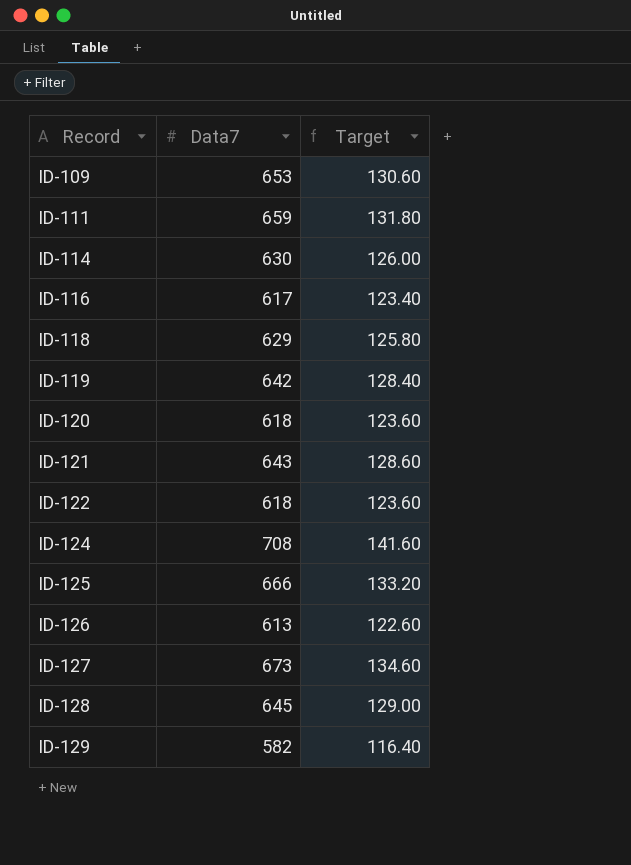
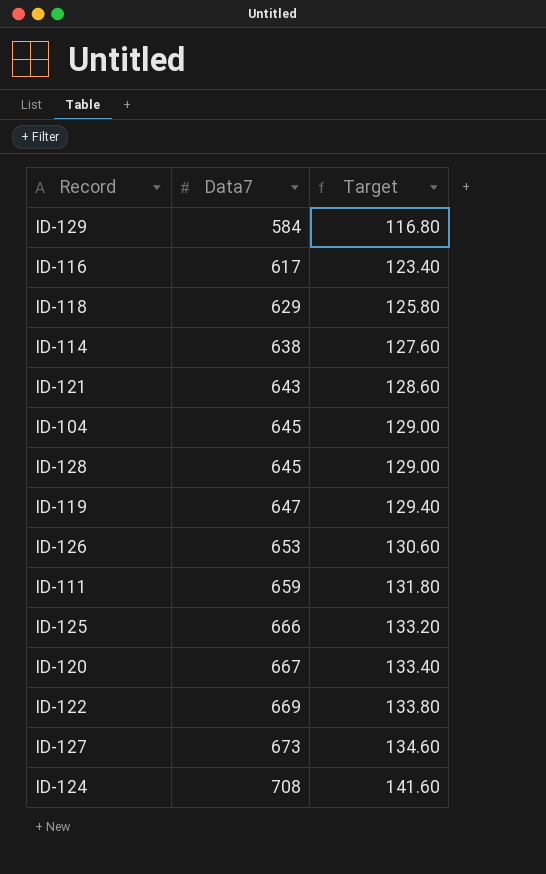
row order: Record ascending -> Data7 ascending
row ID-109: 653 | 130.60 -> none
ID-129 | Data7: 582 -> 584
ID-129 | Target: 116.40 -> 116.80
ID-114 | Data7: 630 -> 638
ID-114 | Target: 126.00 -> 127.60
row ID-104: none -> 645 | 129.00
ID-119 | Data7: 642 -> 647
ID-119 | Target: 128.40 -> 129.40
ID-126 | Data7: 613 -> 653
ID-126 | Target: 122.60 -> 130.60
ID-120 | Data7: 618 -> 667
ID-120 | Target: 123.60 -> 133.40
ID-122 | Data7: 618 -> 669
ID-122 | Target: 123.60 -> 133.80

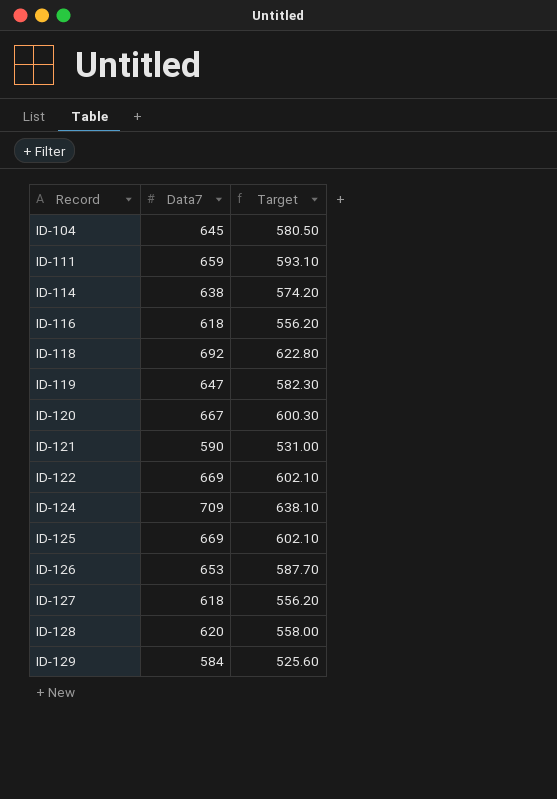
row order: Data7 ascending -> Record ascending
column Target | formula: [Data7] * 0.2 -> [Data7] * 0.9
ID-116 | Data7: 617 -> 618
ID-118 | Data7: 629 -> 692
ID-121 | Data7: 643 -> 590
ID-124 | Data7: 708 -> 709
ID-125 | Data7: 666 -> 669
ID-127 | Data7: 673 -> 618
ID-128 | Data7: 645 -> 620

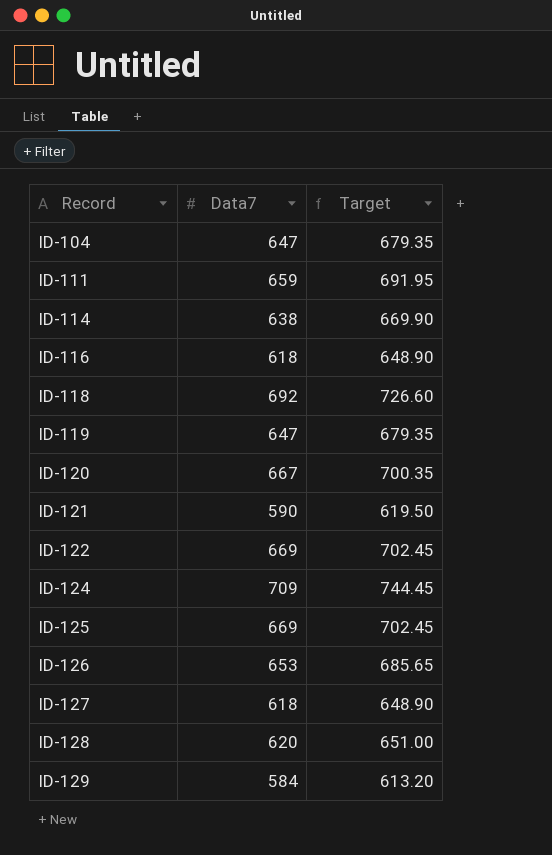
column Target | formula: [Data7] * 0.9 -> [Data7] * 1.05
ID-104 | Data7: 645 -> 647

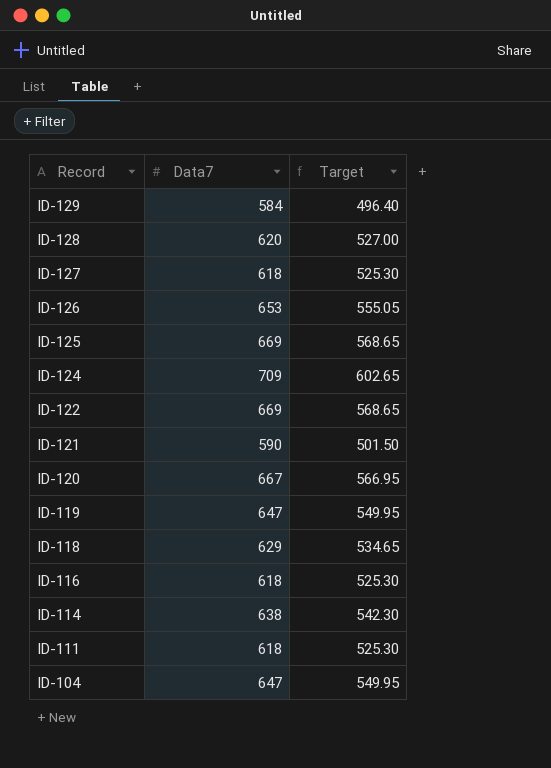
row order: Record ascending -> Record descending
column Target | formula: [Data7] * 1.05 -> [Data7] * 0.85
ID-118 | Data7: 692 -> 629
ID-111 | Data7: 659 -> 618

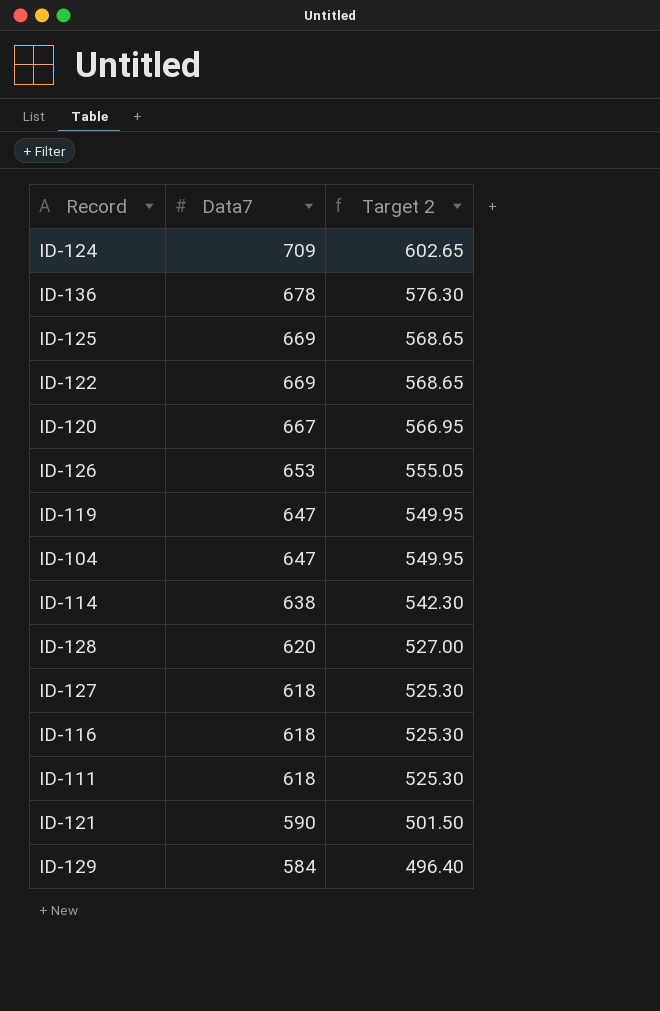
row order: Record descending -> Data7 descending
column name: Target -> Target 2
row ID-118: 629 | 534.65 -> none
row ID-136: none -> 678 | 576.30

